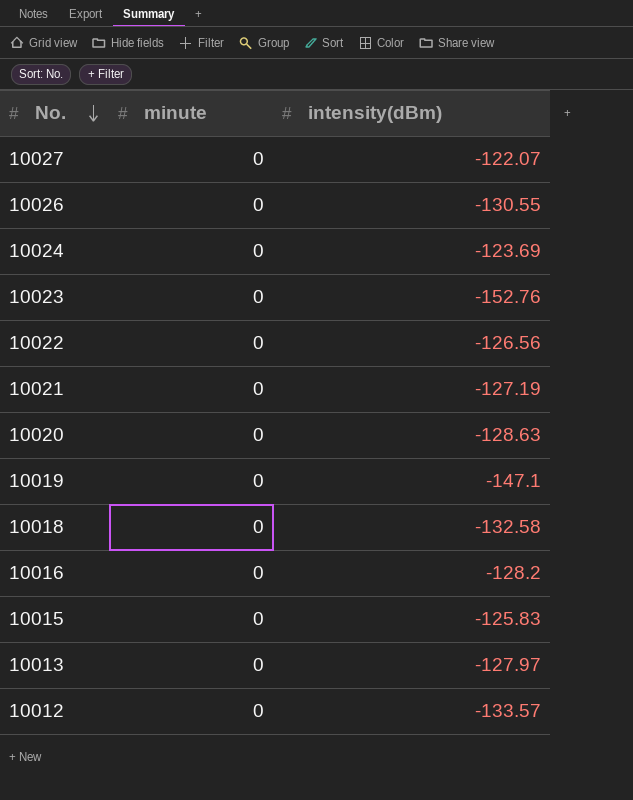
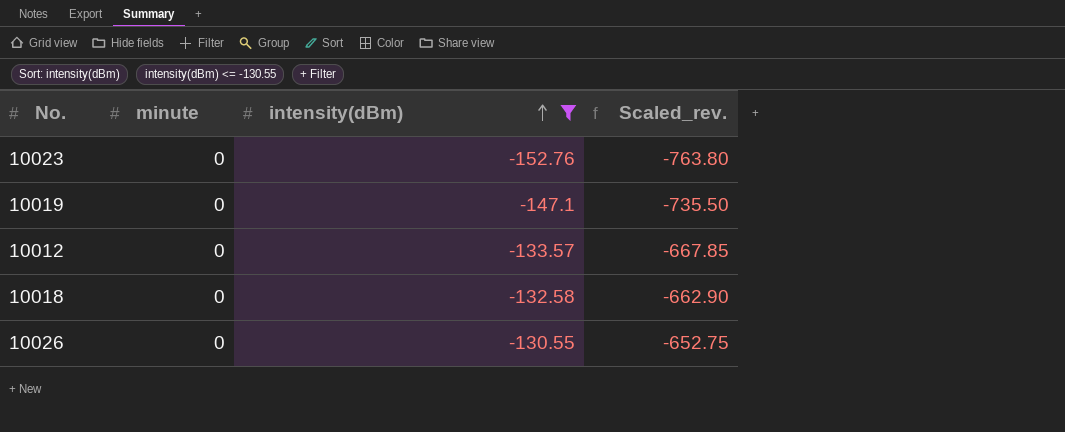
filter: none -> intensity(dBm) <= -130.55
row order: No. descending -> intensity(dBm) ascending
column Scaled_rev. | formula: none -> [intensity(dBm)] * 5

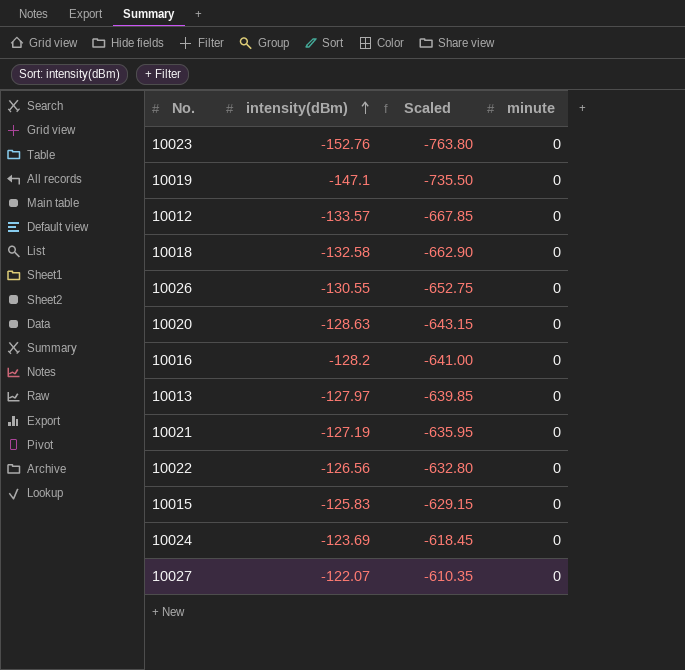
filter: intensity(dBm) <= -130.55 -> none
column name: Scaled_rev. -> Scaled
column minute | position: 2 -> 4

